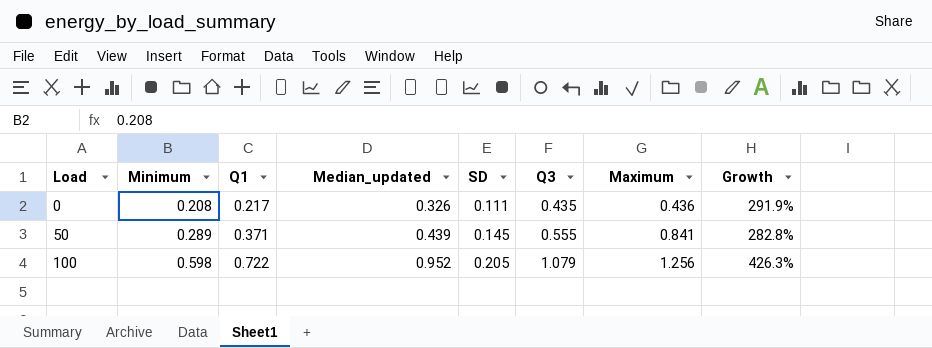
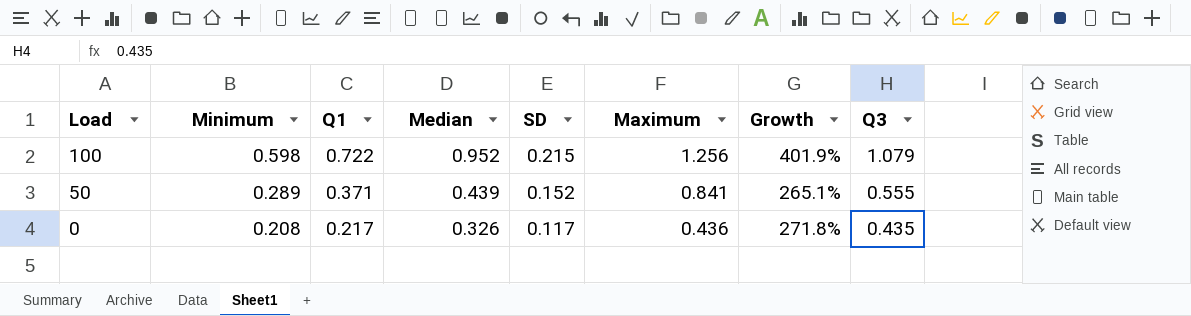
row order: Load ascending -> Load descending
column name: Median_updated -> Median
column Q3 | position: 6 -> 8
100 | SD: 0.205 -> 0.215
100 | Growth: 426.3% -> 401.9%
50 | SD: 0.145 -> 0.152
50 | Growth: 282.8% -> 265.1%
0 | SD: 0.111 -> 0.117
0 | Growth: 291.9% -> 271.8%

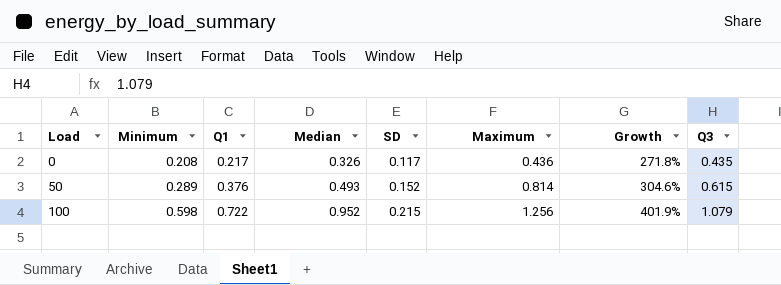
row order: Load descending -> Load ascending
50 | Q1: 0.371 -> 0.376
50 | Median: 0.439 -> 0.493
50 | Maximum: 0.841 -> 0.814
50 | Growth: 265.1% -> 304.6%
50 | Q3: 0.555 -> 0.615

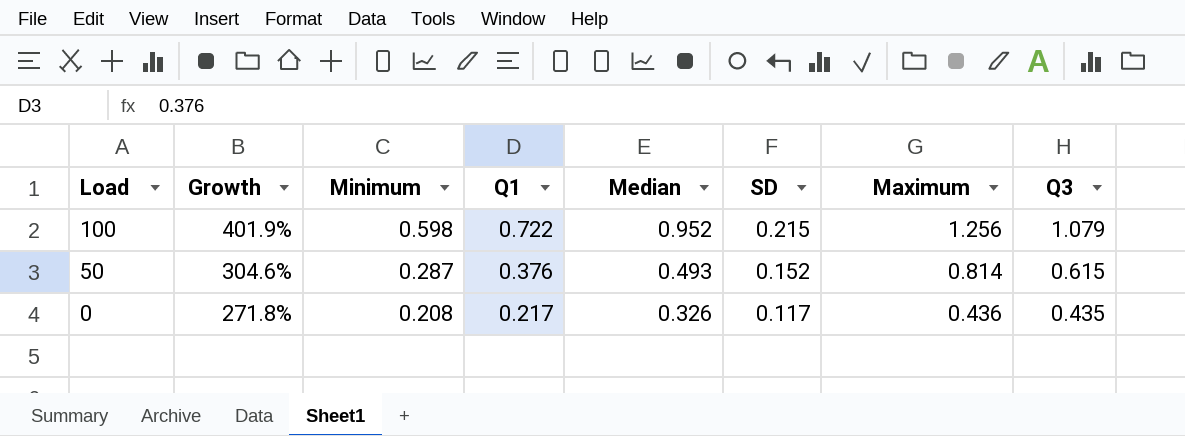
row order: Load ascending -> Load descending
column Growth | position: 7 -> 2
50 | Minimum: 0.289 -> 0.287

